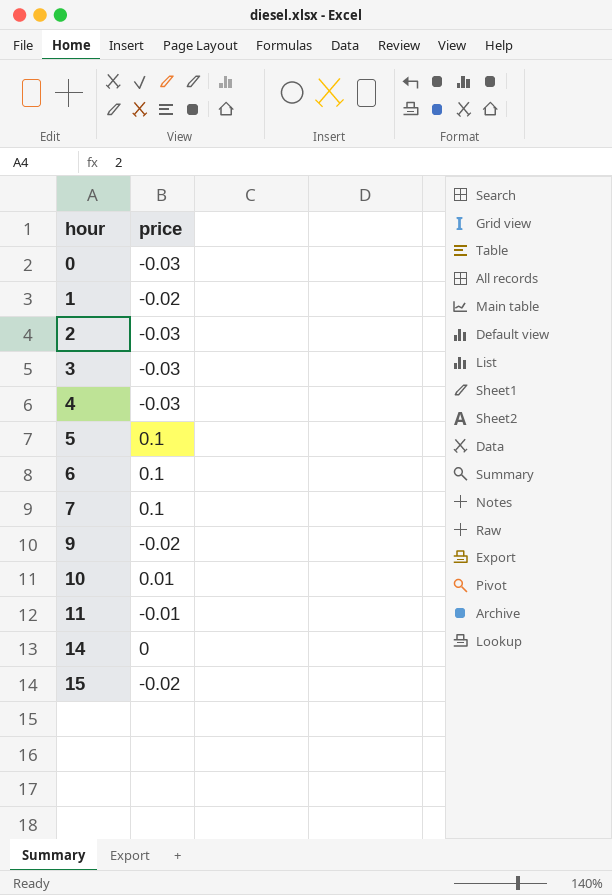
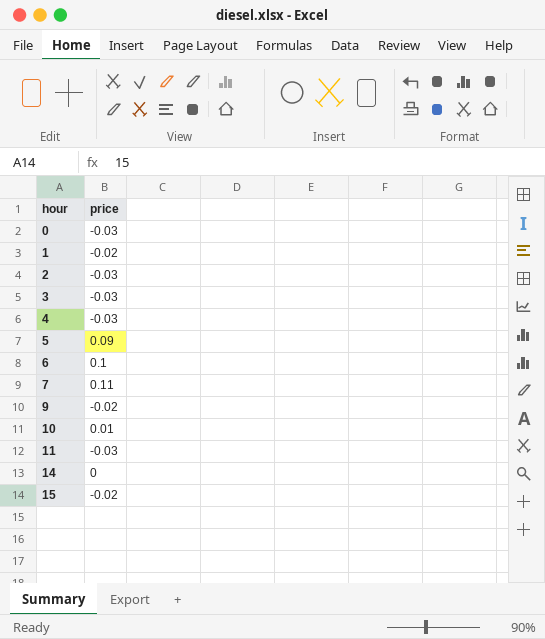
5 | price: 0.1 -> 0.09
7 | price: 0.1 -> 0.11
11 | price: -0.01 -> -0.03

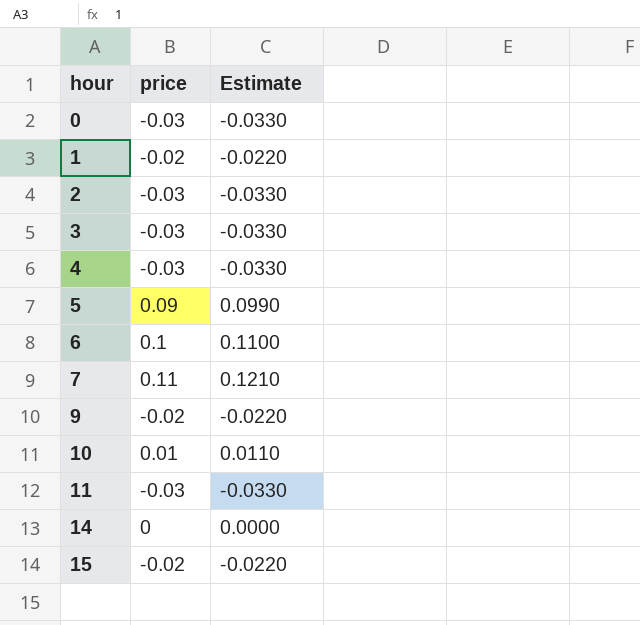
column Estimate | formula: none -> [price] * 1.1

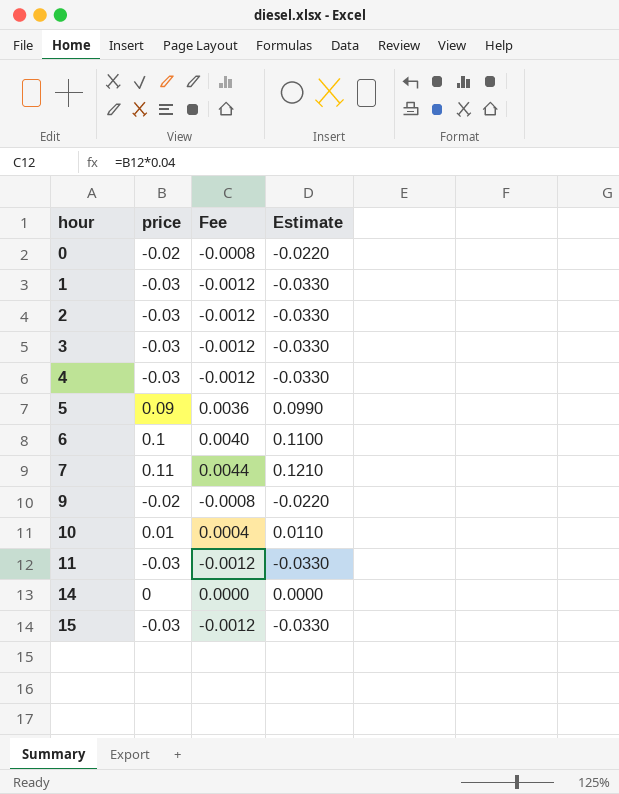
column Fee | formula: none -> [price] * 0.04
0 | price: -0.03 -> -0.02
0 | Estimate: -0.0330 -> -0.0220
1 | price: -0.02 -> -0.03
1 | Estimate: -0.0220 -> -0.0330
15 | price: -0.02 -> -0.03
15 | Estimate: -0.0220 -> -0.0330

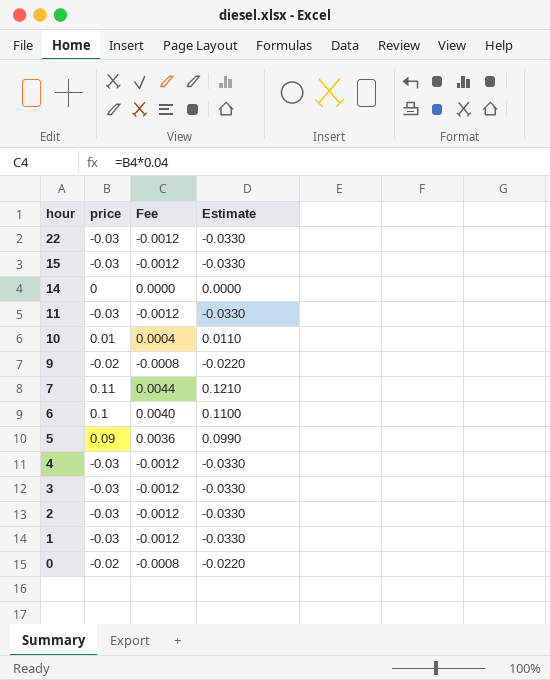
row order: hour ascending -> hour descending
row 22: none -> -0.03 | -0.0012 | -0.0330

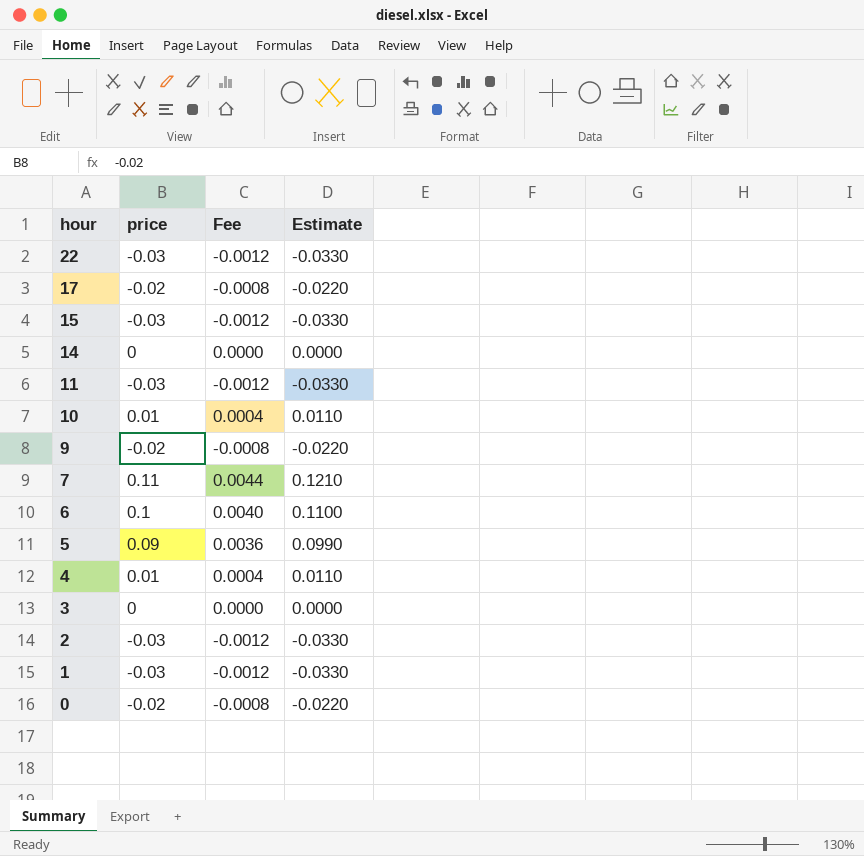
row 17: none -> -0.02 | -0.0008 | -0.0220
4 | price: -0.03 -> 0.01
4 | Fee: -0.0012 -> 0.0004
4 | Estimate: -0.0330 -> 0.0110
3 | price: -0.03 -> 0
3 | Fee: -0.0012 -> 0.0000
3 | Estimate: -0.0330 -> 0.0000

